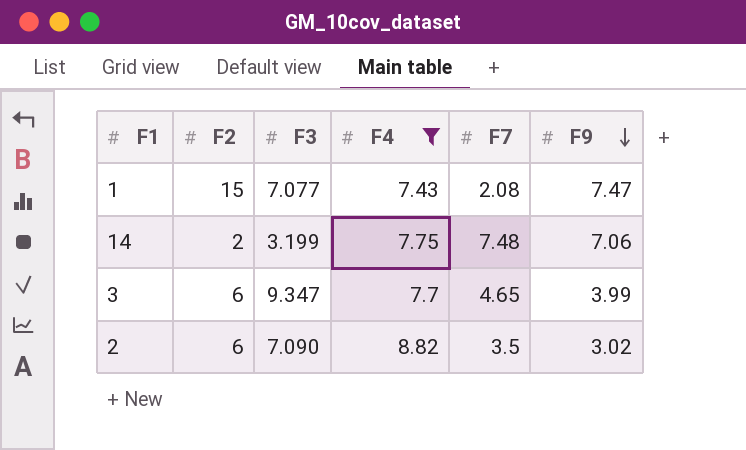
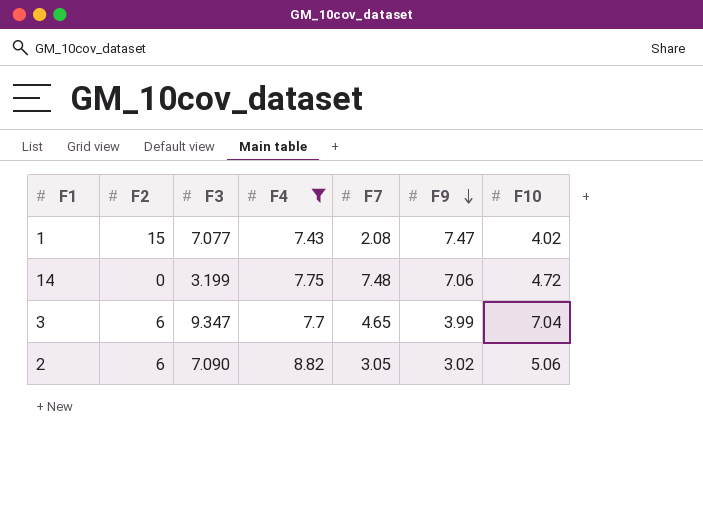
column F10 | position: none -> 7
14 | F2: 2 -> 0
2 | F7: 3.5 -> 3.05

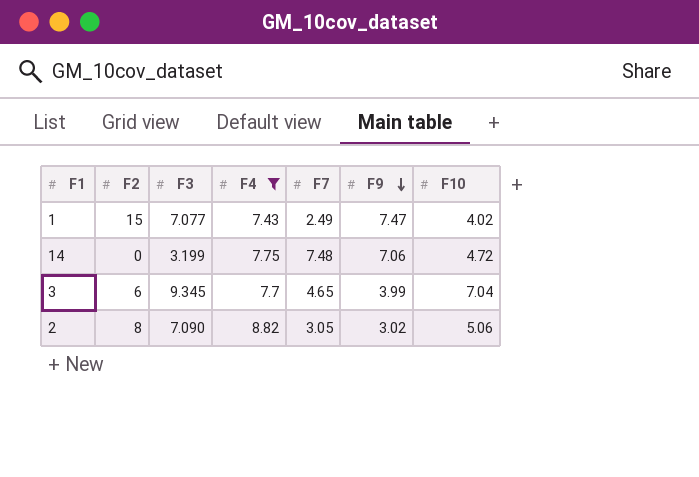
1 | F7: 2.08 -> 2.49
3 | F3: 9.347 -> 9.345
2 | F2: 6 -> 8

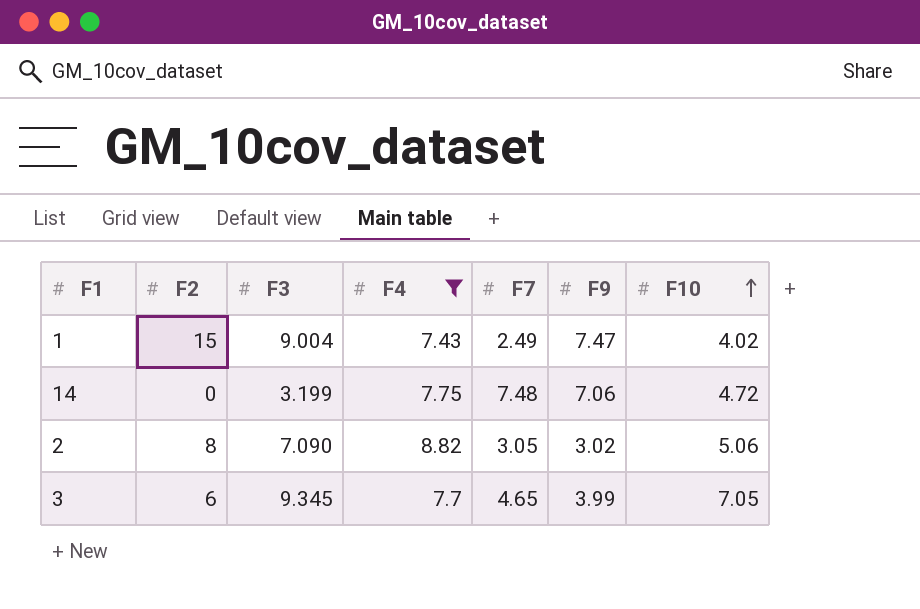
row order: F9 descending -> F10 ascending
1 | F3: 7.077 -> 9.004
3 | F10: 7.04 -> 7.05

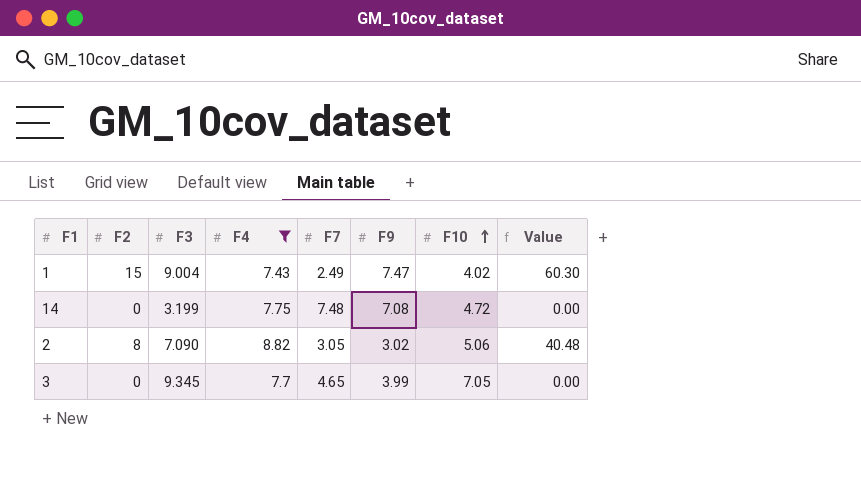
column Value | formula: none -> [F2] * [F10]
14 | F9: 7.06 -> 7.08
3 | F2: 6 -> 0

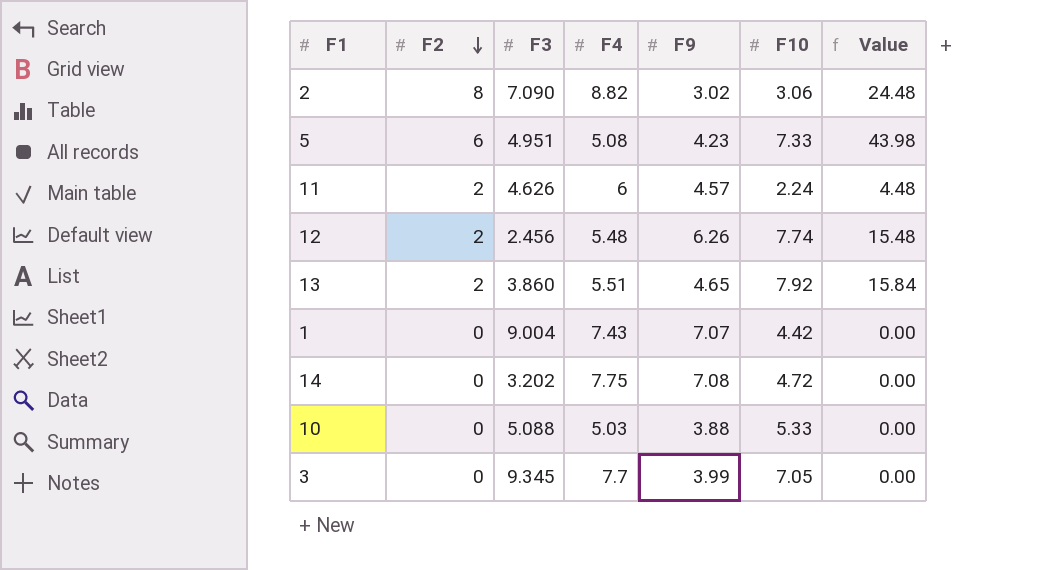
filter: F4 >= 7.43 -> none
row order: F10 ascending -> F2 descending
column F7 | position: 5 -> none
2 | F10: 5.06 -> 3.06
2 | Value: 40.48 -> 24.48
1 | F2: 15 -> 0
1 | F9: 7.47 -> 7.07
1 | F10: 4.02 -> 4.42
1 | Value: 60.30 -> 0.00
14 | F3: 3.199 -> 3.202

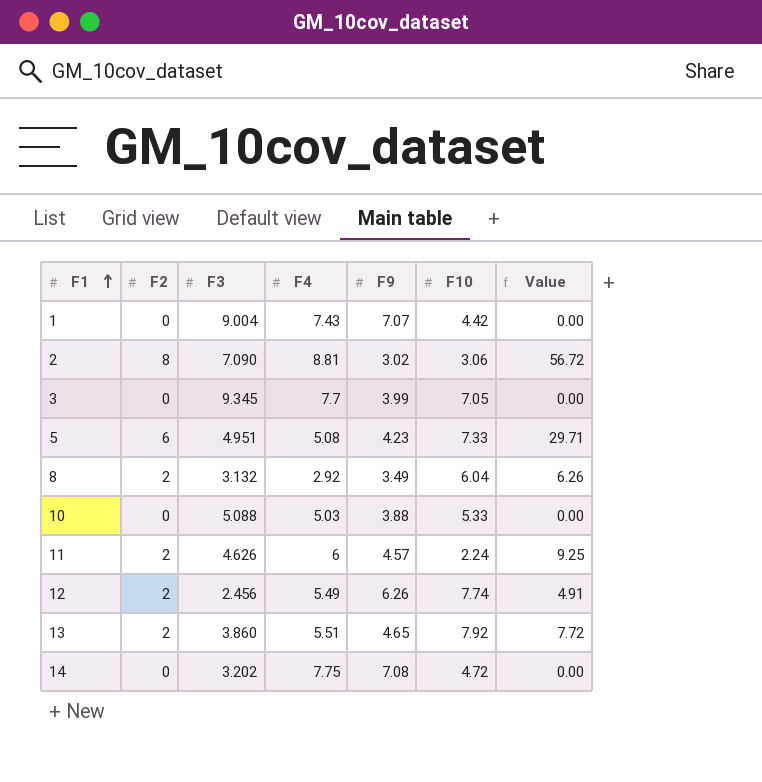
row order: F2 descending -> F1 ascending
column Value | formula: [F2] * [F10] -> [F2] * [F3]
2 | F4: 8.82 -> 8.81
row 8: none -> 2 | 3.132 | 2.92 | 3.49 | 6.04 | 6.26
12 | F4: 5.48 -> 5.49

